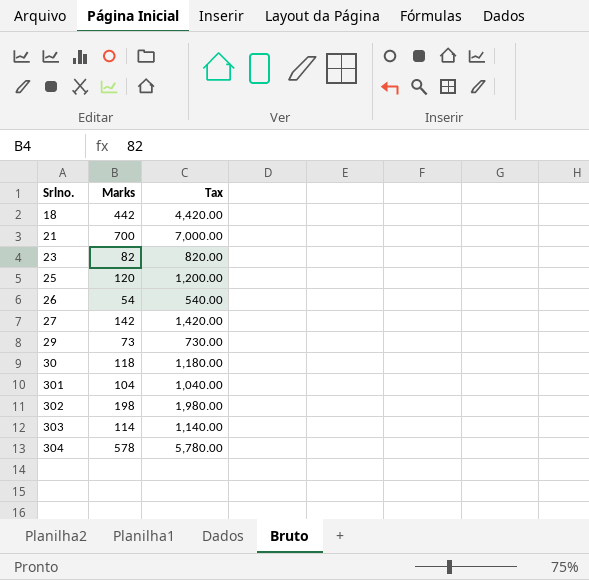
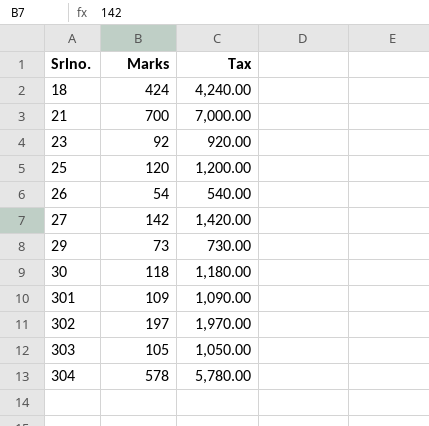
18 | Marks: 442 -> 424
18 | Tax: 4,420.00 -> 4,240.00
23 | Marks: 82 -> 92
23 | Tax: 820.00 -> 920.00
301 | Marks: 104 -> 109
301 | Tax: 1,040.00 -> 1,090.00
302 | Marks: 198 -> 197
302 | Tax: 1,980.00 -> 1,970.00
303 | Marks: 114 -> 105
303 | Tax: 1,140.00 -> 1,050.00

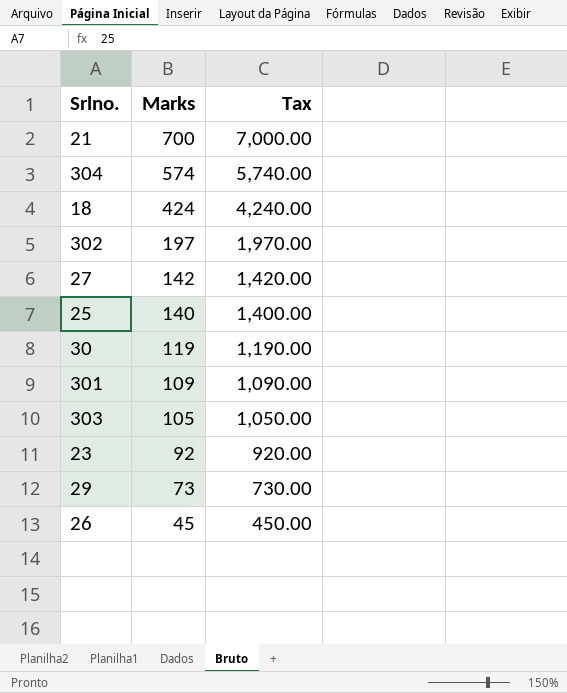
row order: Srlno. ascending -> Marks descending
304 | Marks: 578 -> 574
304 | Tax: 5,780.00 -> 5,740.00
25 | Marks: 120 -> 140
25 | Tax: 1,200.00 -> 1,400.00
30 | Marks: 118 -> 119
30 | Tax: 1,180.00 -> 1,190.00
26 | Marks: 54 -> 45
26 | Tax: 540.00 -> 450.00

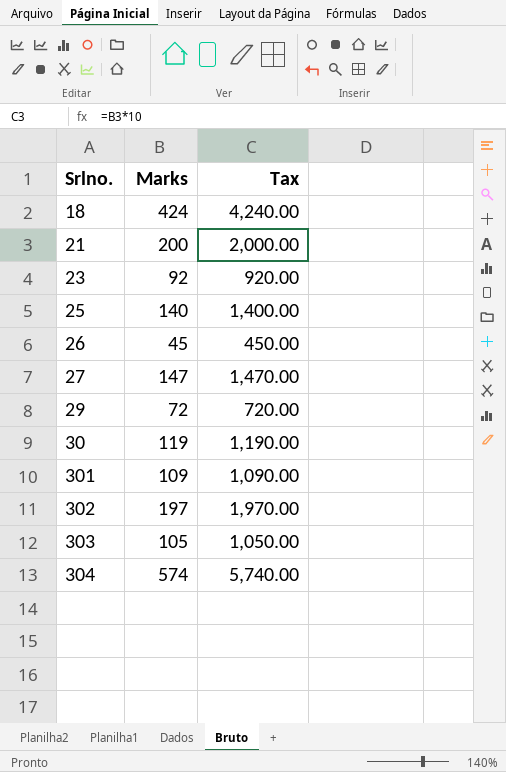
row order: Marks descending -> Srlno. ascending
21 | Marks: 700 -> 200
21 | Tax: 7,000.00 -> 2,000.00
27 | Marks: 142 -> 147
27 | Tax: 1,420.00 -> 1,470.00
29 | Marks: 73 -> 72
29 | Tax: 730.00 -> 720.00

